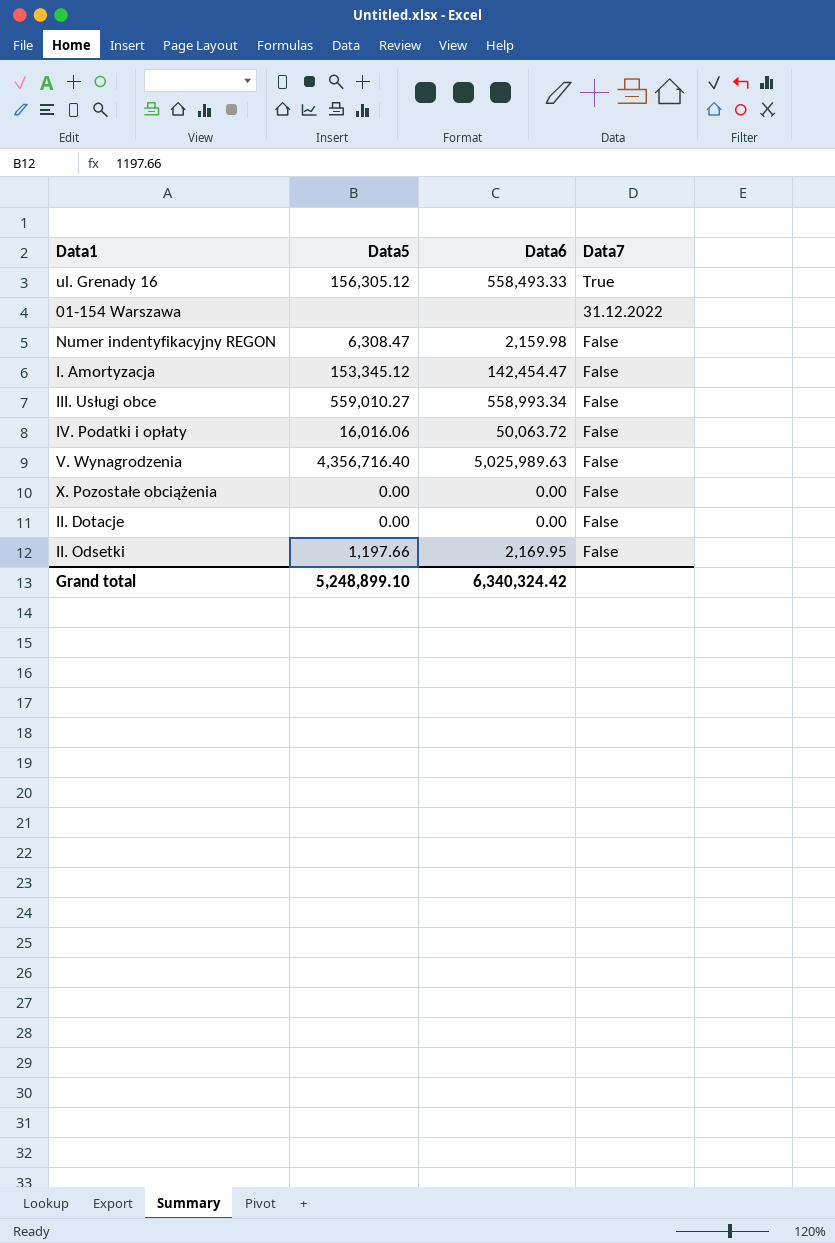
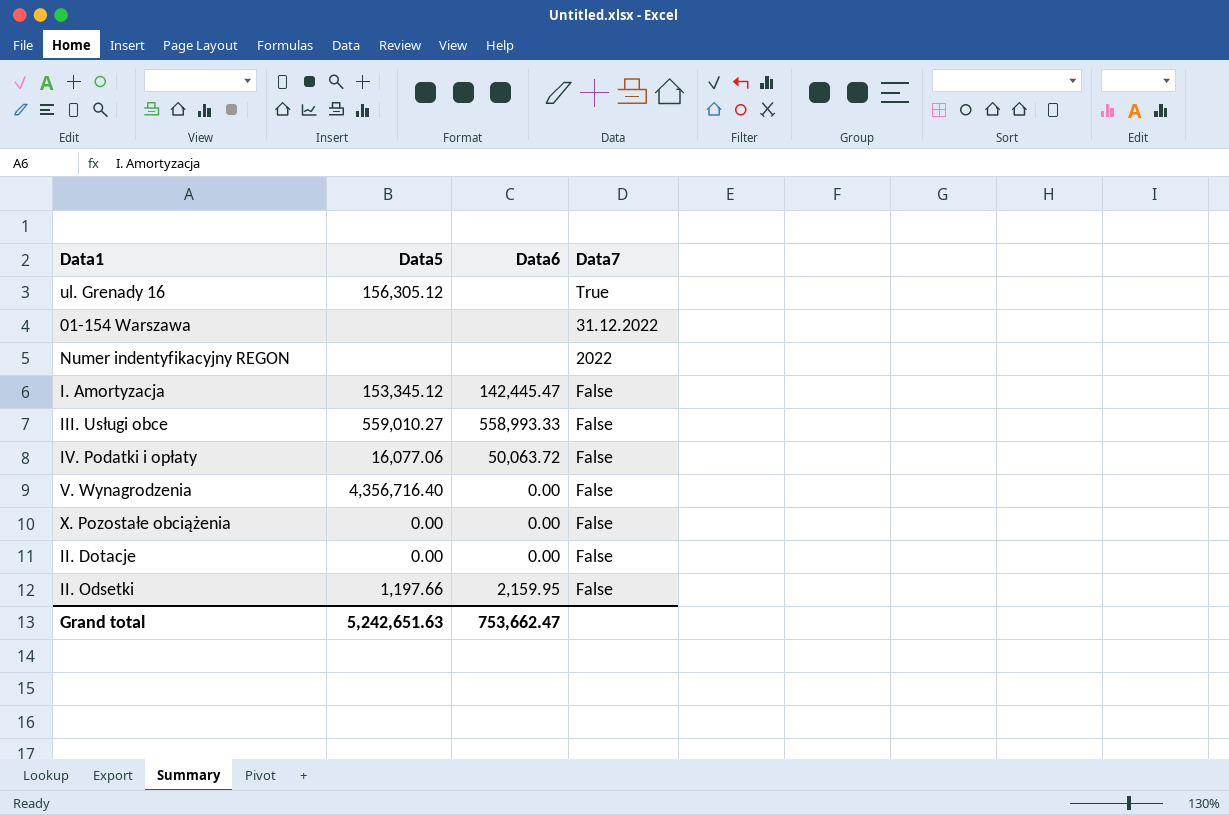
ul. Grenady 16 | Data6: 558,493.33 -> none
Numer indentyfikacyjny REGON | Data5: 6,308.47 -> none
Numer indentyfikacyjny REGON | Data6: 2,159.98 -> none
Numer indentyfikacyjny REGON | Data7: False -> 2022
I. Amortyzacja | Data6: 142,454.47 -> 142,445.47
III. Usługi obce | Data6: 558,993.34 -> 558,993.33
IV. Podatki i opłaty | Data5: 16,016.06 -> 16,077.06
V. Wynagrodzenia | Data6: 5,025,989.63 -> 0.00
II. Odsetki | Data6: 2,169.95 -> 2,159.95
Grand total | Data5: 5,248,899.10 -> 5,242,651.63
Grand total | Data6: 6,340,324.42 -> 753,662.47

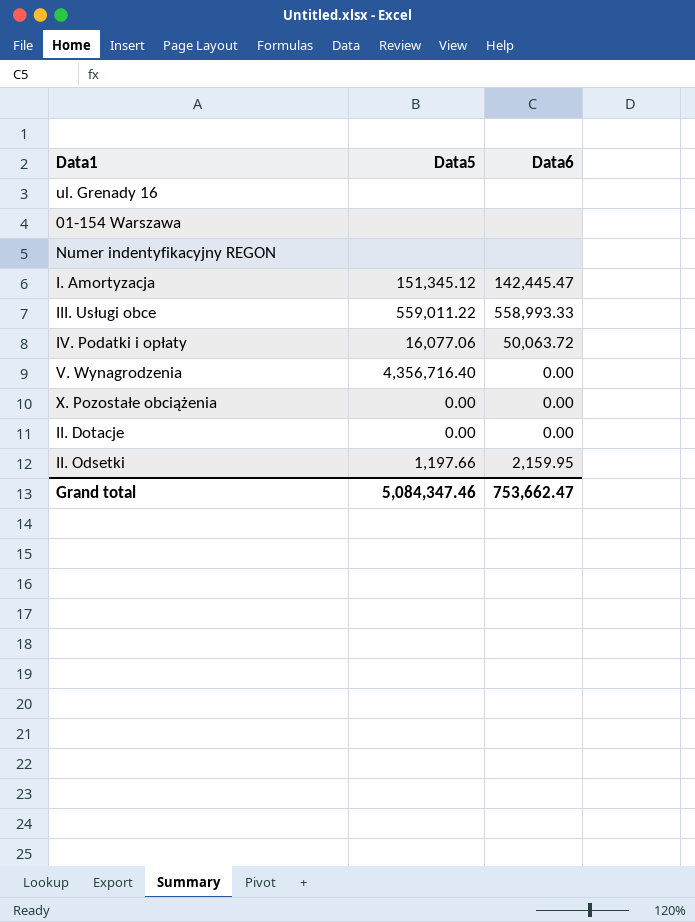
column Data7 | position: 4 -> none
ul. Grenady 16 | Data5: 156,305.12 -> none
I. Amortyzacja | Data5: 153,345.12 -> 151,345.12
III. Usługi obce | Data5: 559,010.27 -> 559,011.22
Grand total | Data5: 5,242,651.63 -> 5,084,347.46

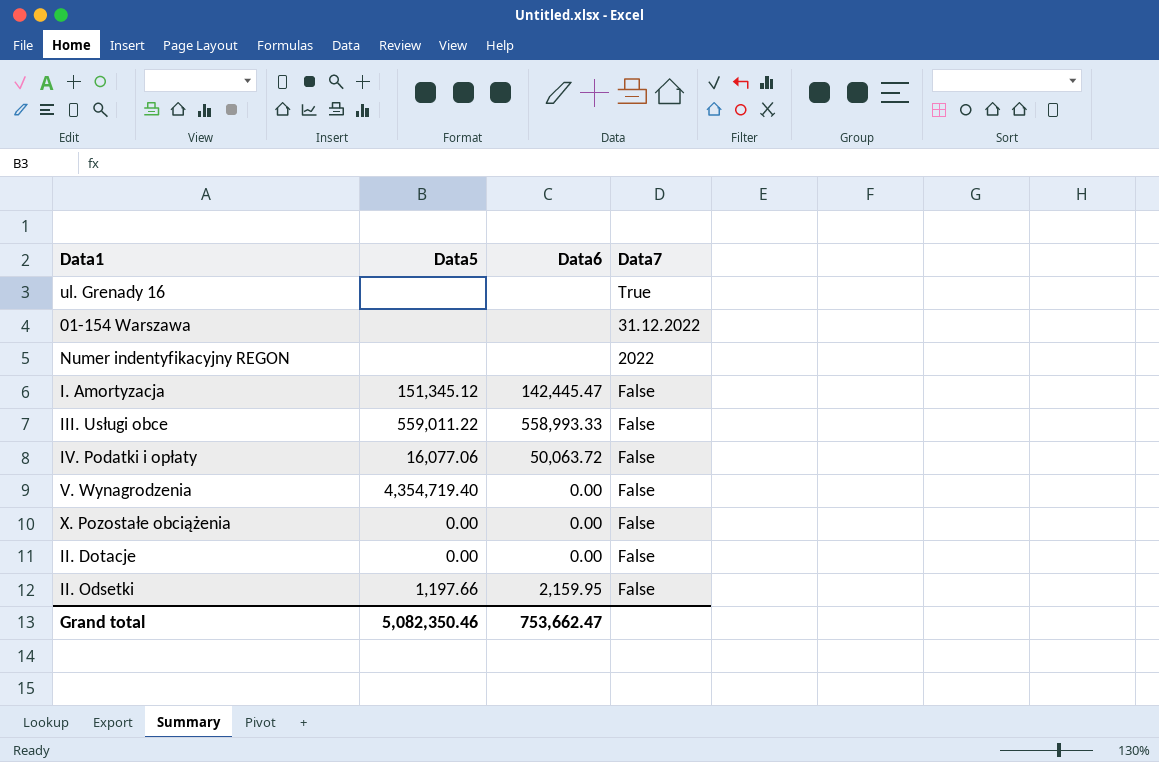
column Data7 | position: none -> 4
V. Wynagrodzenia | Data5: 4,356,716.40 -> 4,354,719.40
Grand total | Data5: 5,084,347.46 -> 5,082,350.46

